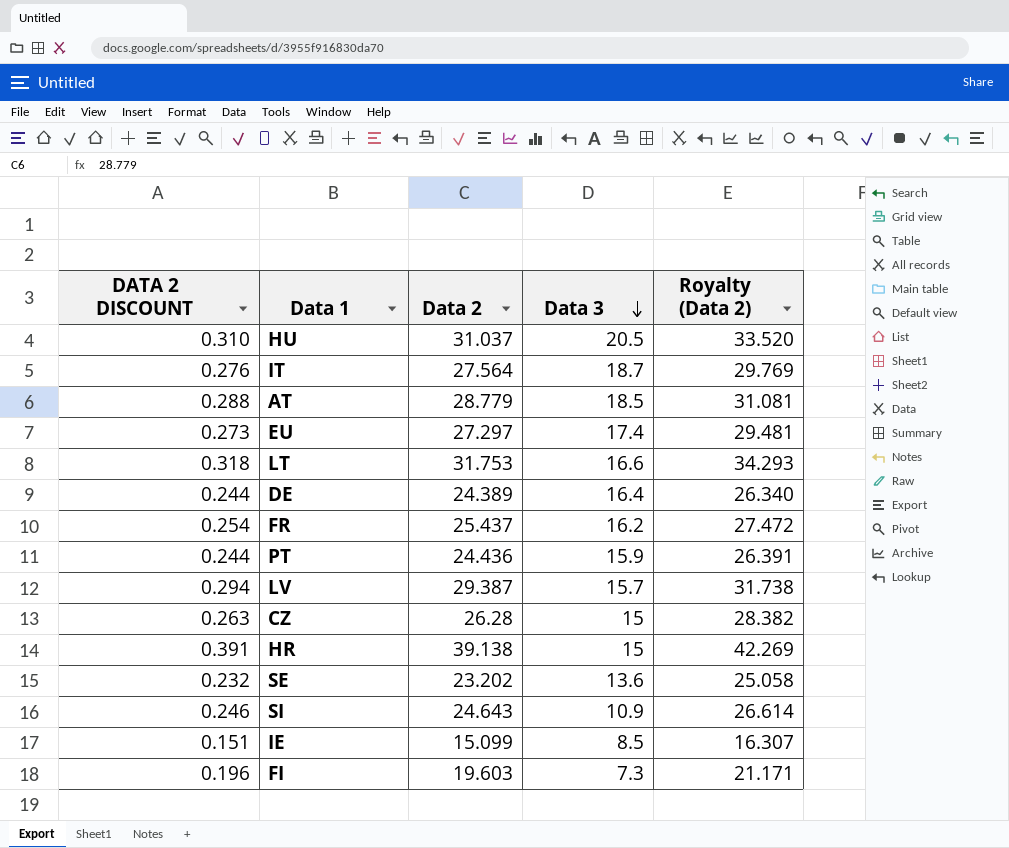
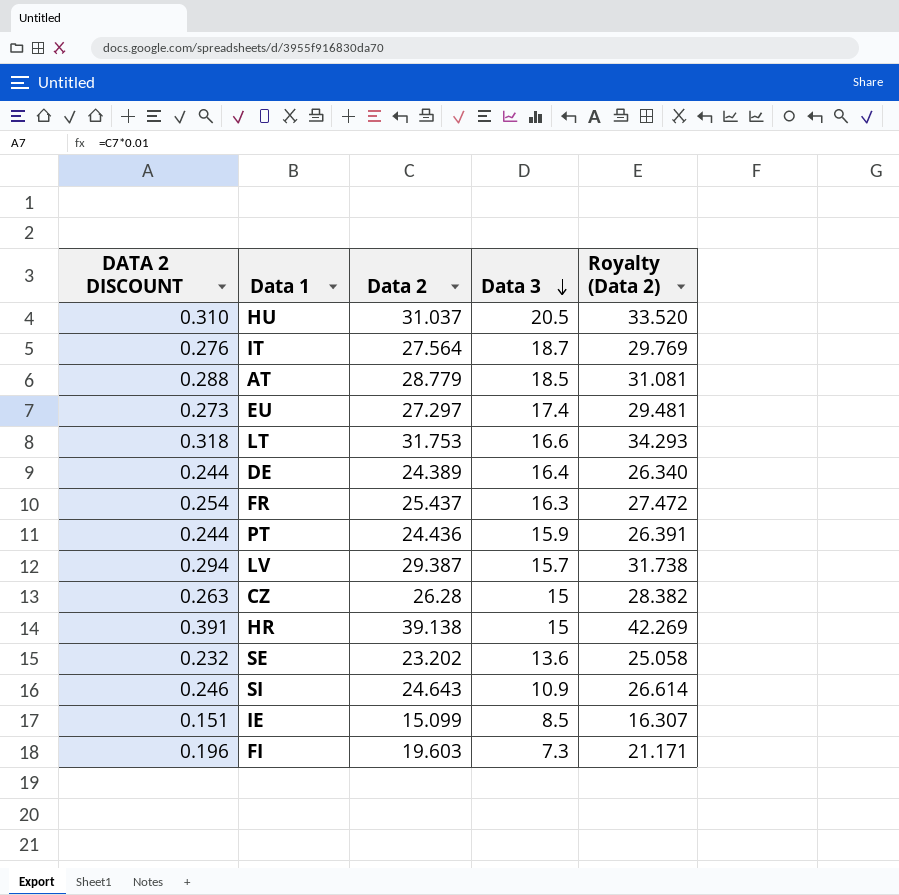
FR | Data 3: 16.2 -> 16.3

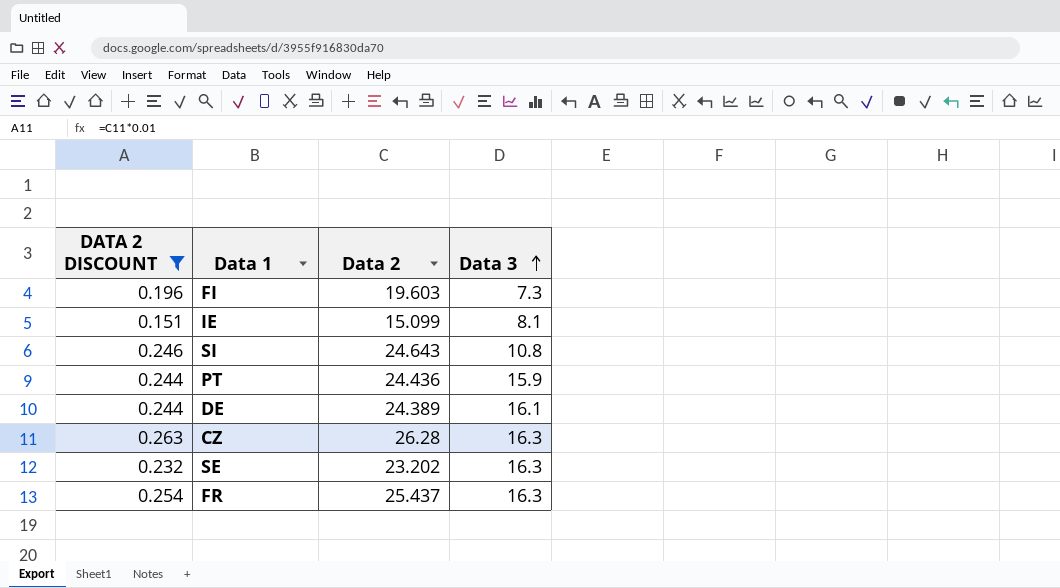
filter: none -> DATA 2 DISCOUNT <= 0.263
row order: Data 3 descending -> Data 3 ascending
column Royalty (Data 2) | formula: [Data 2] * 1.08 -> none
IE | Data 3: 8.5 -> 8.1
SI | Data 3: 10.9 -> 10.8
DE | Data 3: 16.4 -> 16.1
CZ | Data 3: 15 -> 16.3
SE | Data 3: 13.6 -> 16.3

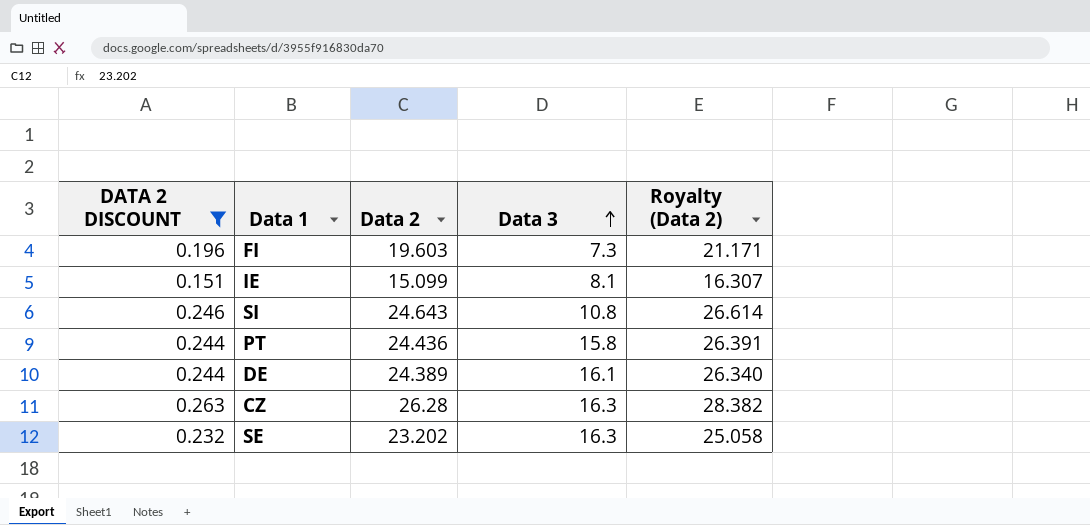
column Royalty (Data 2) | formula: none -> [Data 2] * 1.08
row FR: 0.254 | 25.437 | 16.3 -> none
PT | Data 3: 15.9 -> 15.8

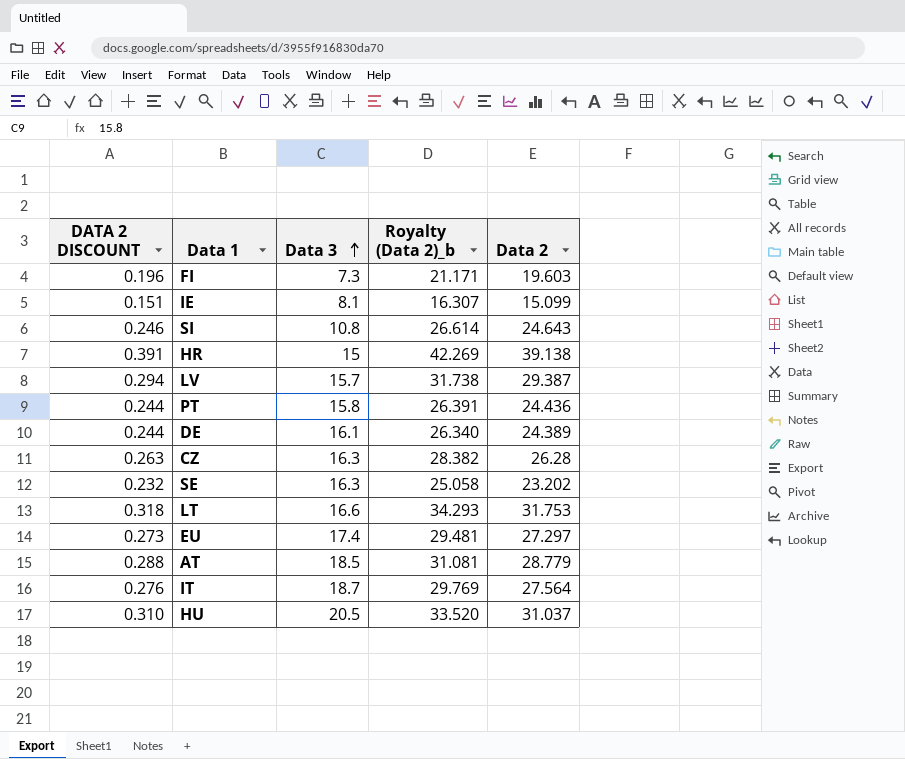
filter: DATA 2 DISCOUNT <= 0.263 -> none
column name: Royalty (Data 2) -> Royalty (Data 2)_b
column Data 2 | position: 3 -> 5

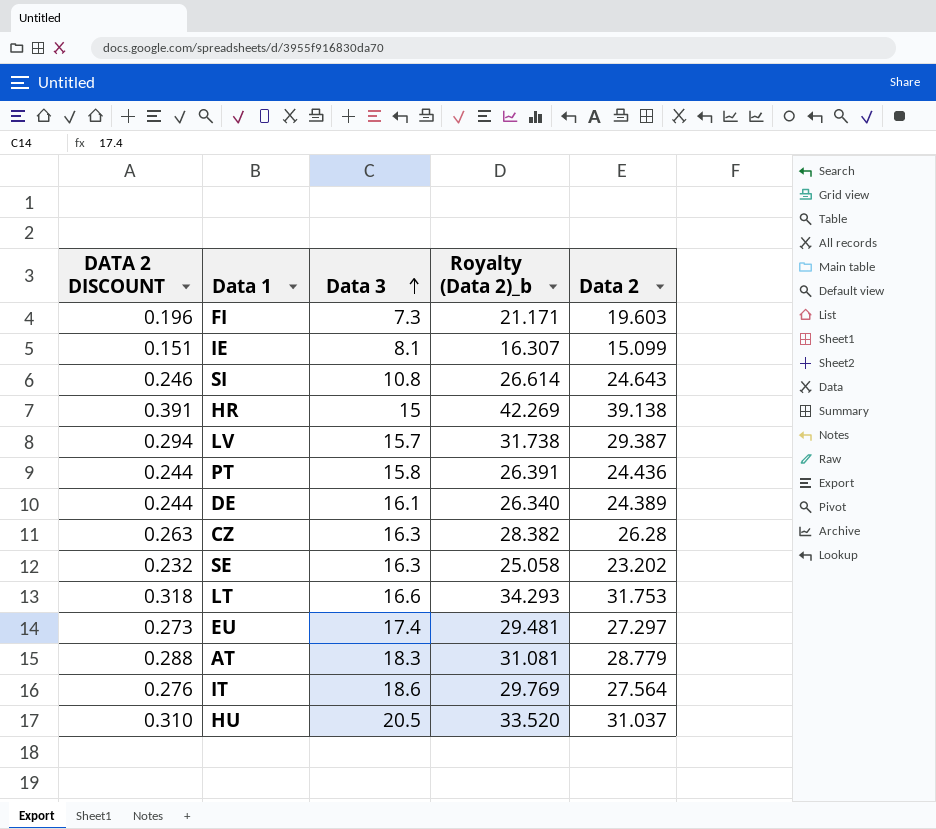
AT | Data 3: 18.5 -> 18.3
IT | Data 3: 18.7 -> 18.6

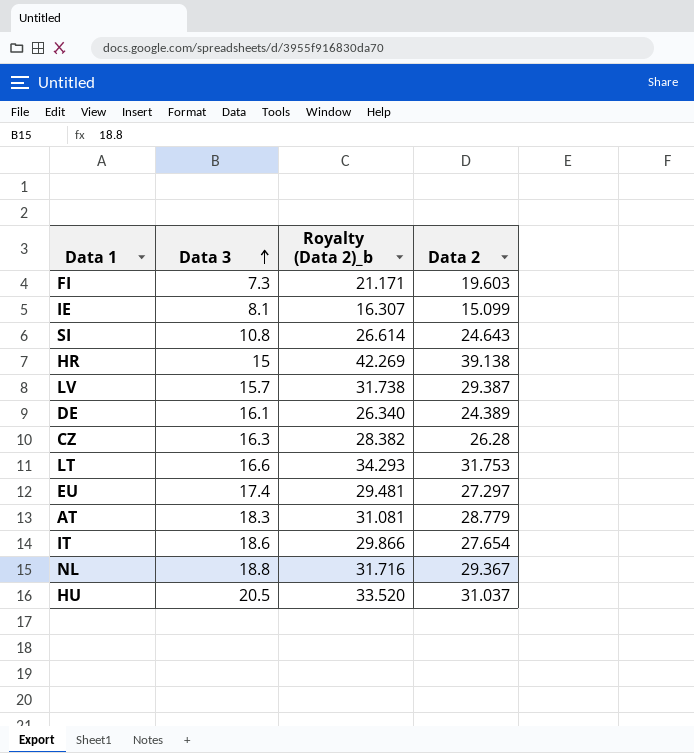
column DATA 2 DISCOUNT | formula: [Data 2] * 0.01 -> none
row PT: 0.244 | 15.8 | 26.391 | 24.436 -> none
row SE: 0.232 | 16.3 | 25.058 | 23.202 -> none
IT | Royalty (Data 2)_b: 29.769 -> 29.866
IT | Data 2: 27.564 -> 27.654
row NL: none -> 18.8 | 31.716 | 29.367

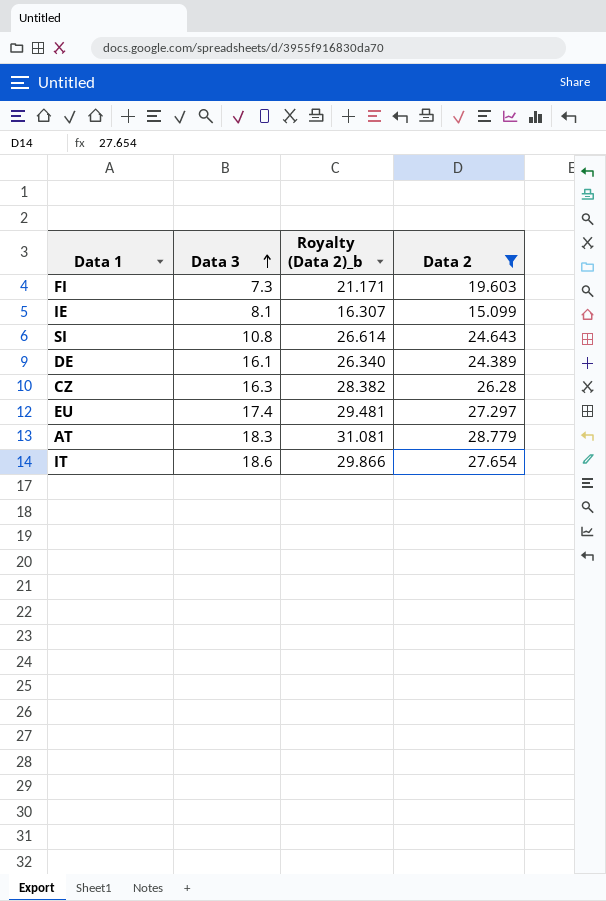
filter: none -> Data 2 <= 28.779

